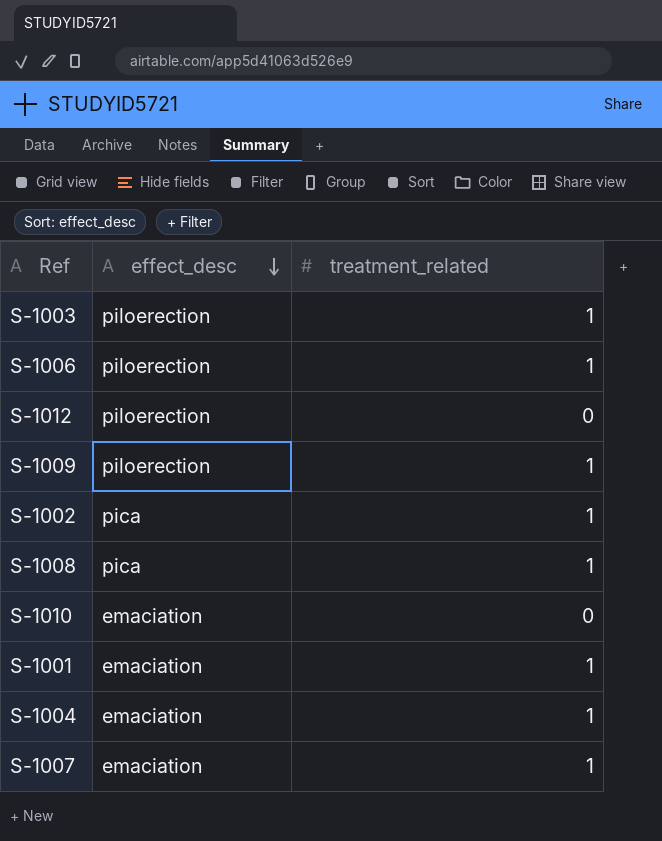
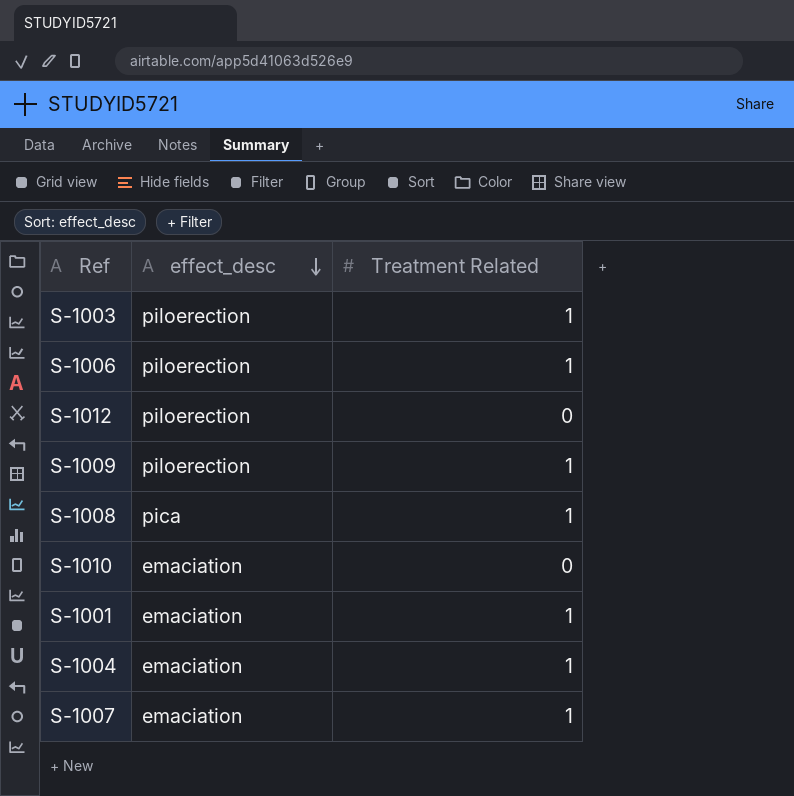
column name: treatment_related -> Treatment Related
row S-1002: pica | 1 -> none

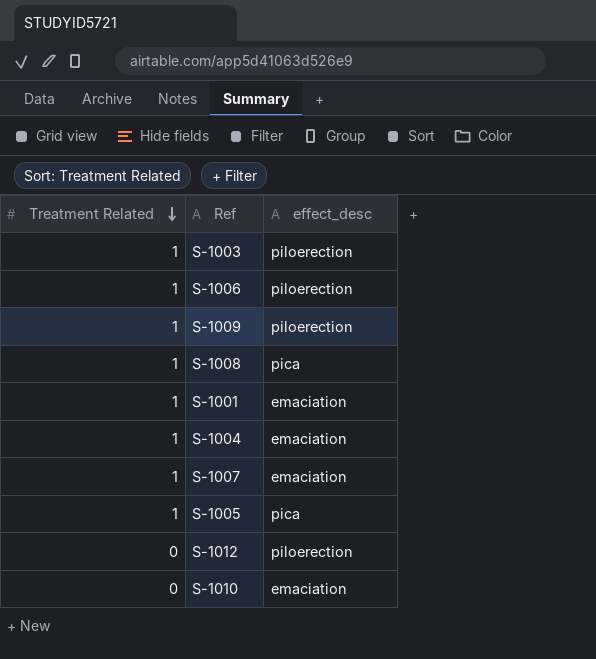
row order: effect_desc descending -> Treatment Related descending
column Treatment Related | position: 3 -> 1
row S-1005: none -> 1 | pica

